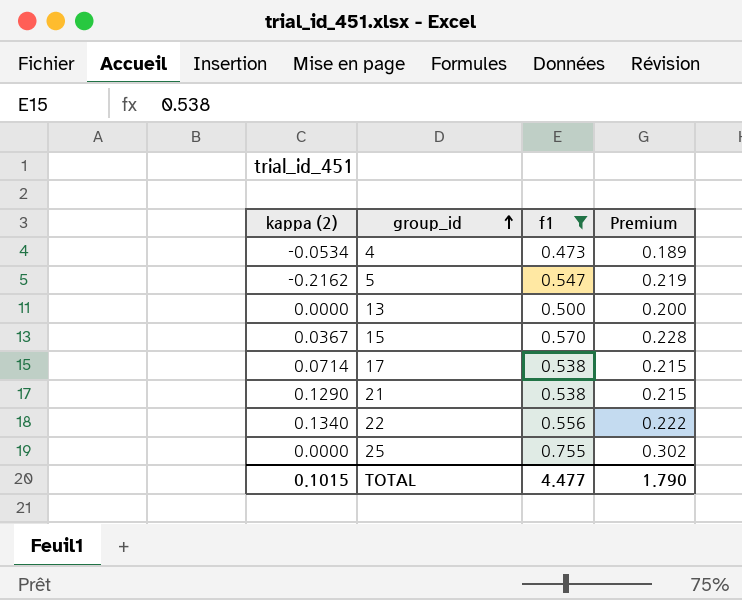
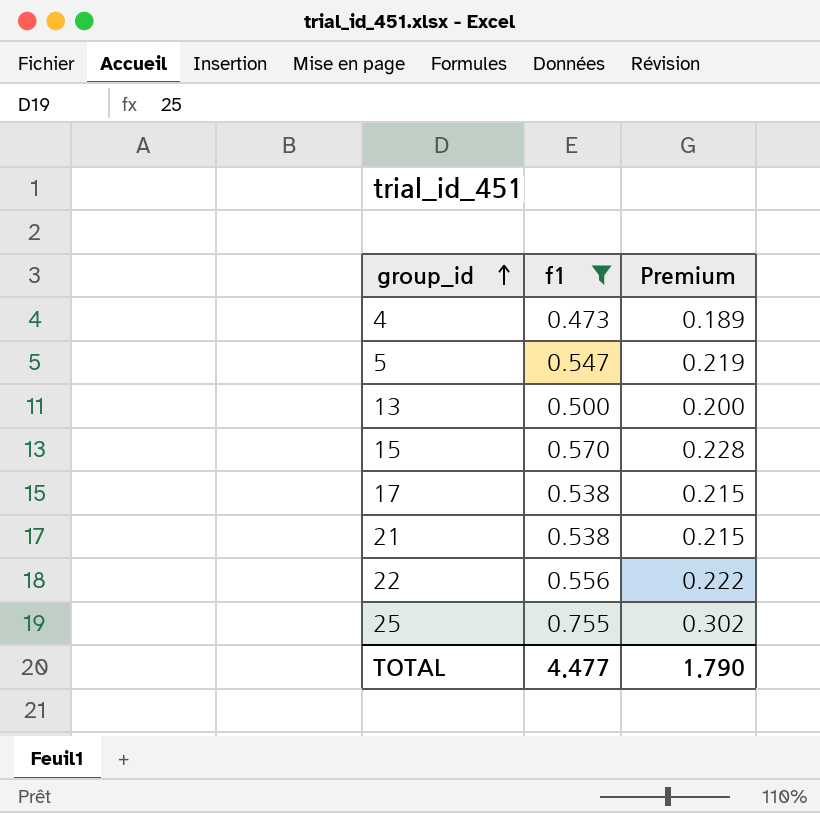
column kappa (2) | position: 1 -> none

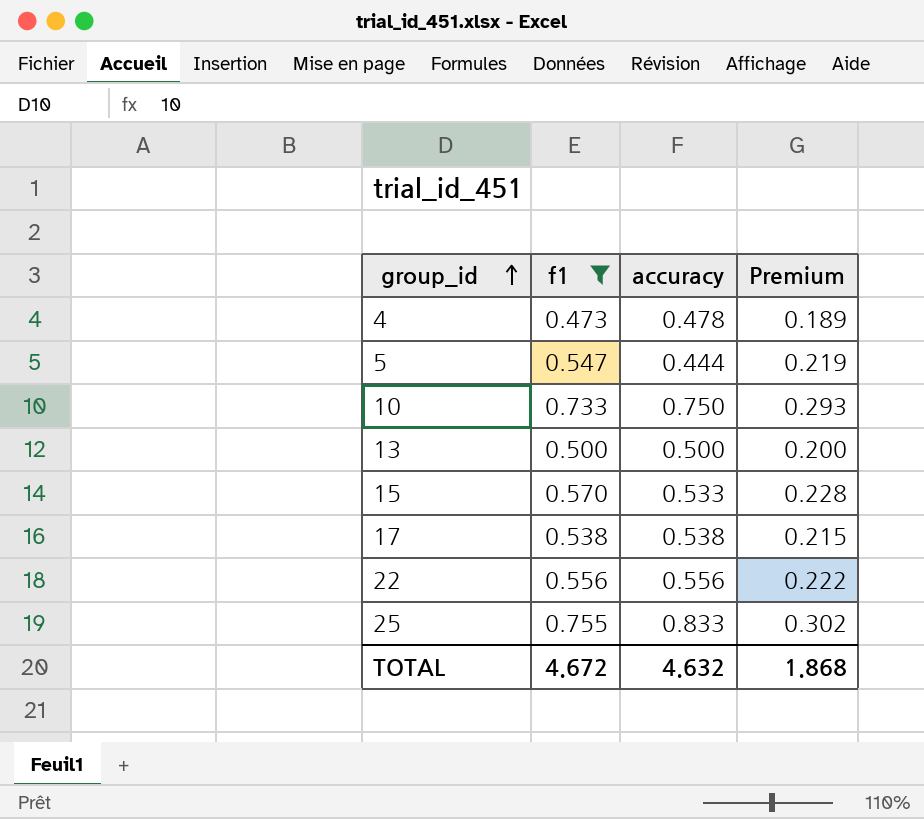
column accuracy | position: none -> 3
row 21: 0.538 | 0.215 -> none
row 10: none -> 0.733 | 0.750 | 0.293
TOTAL | f1: 4.477 -> 4.672
TOTAL | Premium: 1.790 -> 1.868

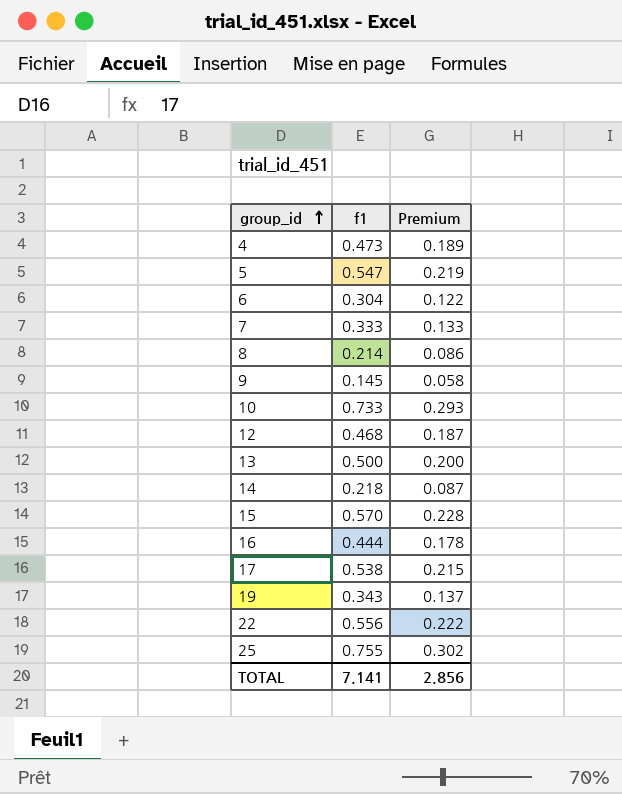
filter: f1 >= 0.473 -> none
column accuracy | position: 3 -> none
TOTAL | f1: 4.672 -> 7.141
TOTAL | Premium: 1.868 -> 2.856

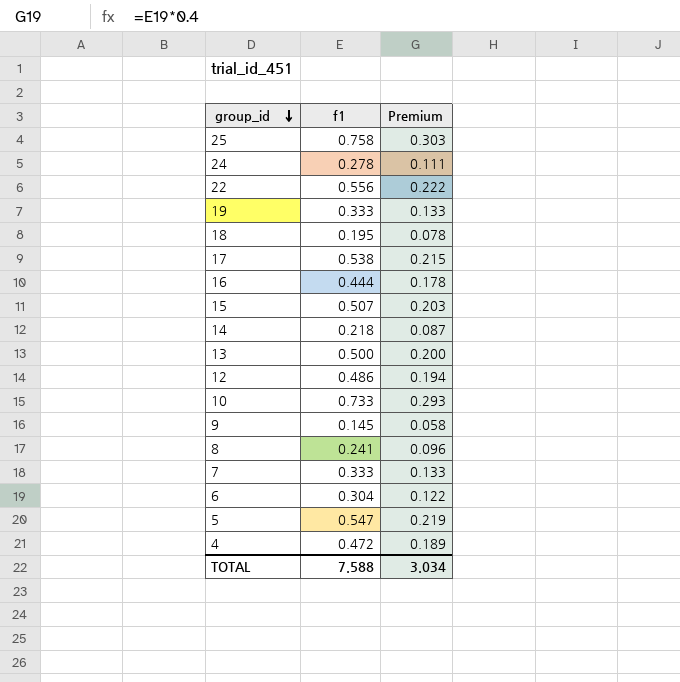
row order: group_id ascending -> group_id descending
25 | f1: 0.755 -> 0.758
25 | Premium: 0.302 -> 0.303
row 24: none -> 0.278 | 0.111
19 | f1: 0.343 -> 0.333
19 | Premium: 0.137 -> 0.133
row 18: none -> 0.195 | 0.078
15 | f1: 0.570 -> 0.507
15 | Premium: 0.228 -> 0.203
12 | f1: 0.468 -> 0.486
12 | Premium: 0.187 -> 0.194
8 | f1: 0.214 -> 0.241
8 | Premium: 0.086 -> 0.096
4 | f1: 0.473 -> 0.472
TOTAL | f1: 7.141 -> 7.588
TOTAL | Premium: 2.856 -> 3.034

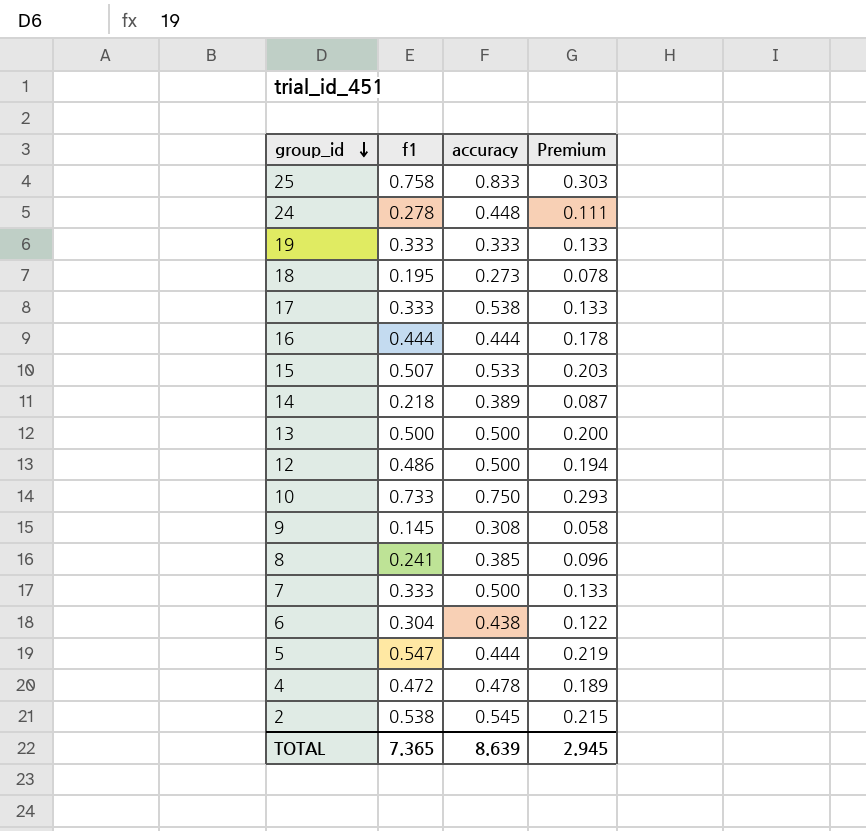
column accuracy | position: none -> 3
row 22: 0.556 | 0.222 -> none
17 | f1: 0.538 -> 0.333
17 | Premium: 0.215 -> 0.133
row 2: none -> 0.538 | 0.545 | 0.215
TOTAL | f1: 7.588 -> 7.365
TOTAL | Premium: 3.034 -> 2.945

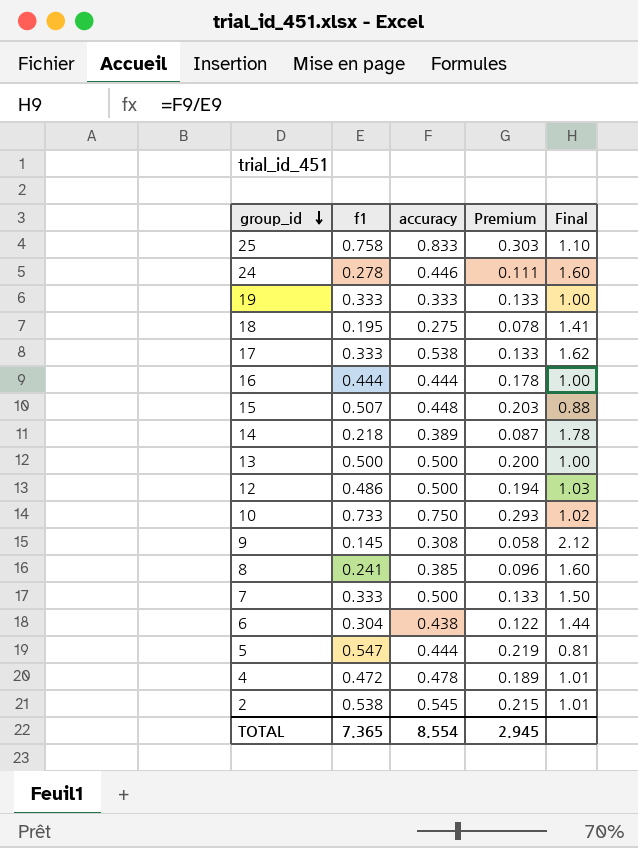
column Final | formula: none -> [accuracy] / [f1]
24 | accuracy: 0.448 -> 0.446
18 | accuracy: 0.273 -> 0.275
15 | accuracy: 0.533 -> 0.448
TOTAL | accuracy: 8.639 -> 8.554

